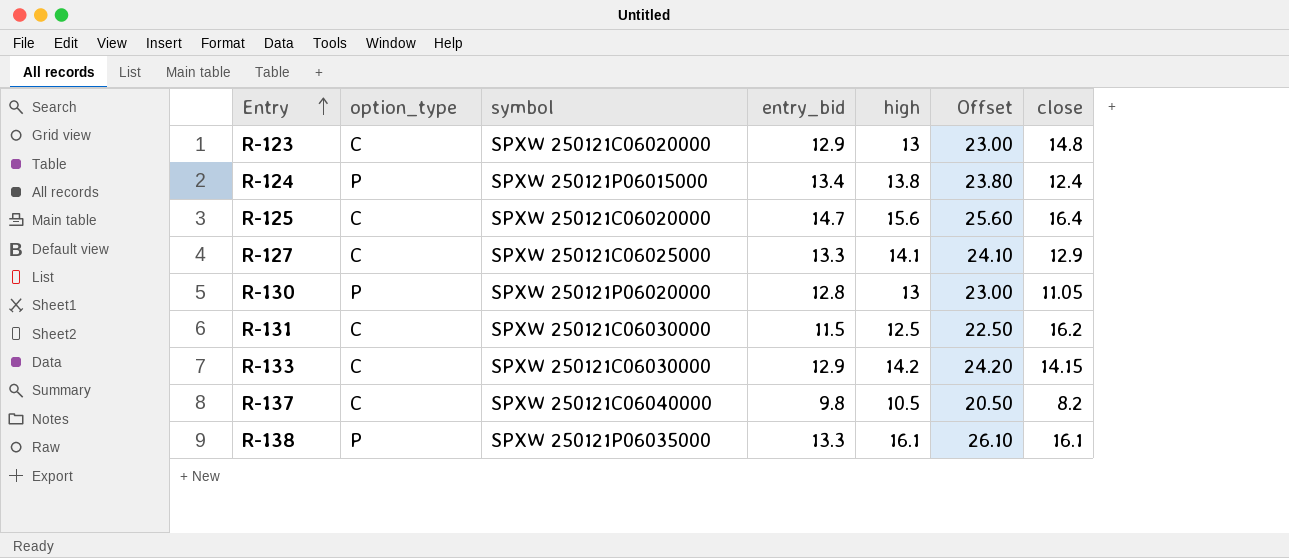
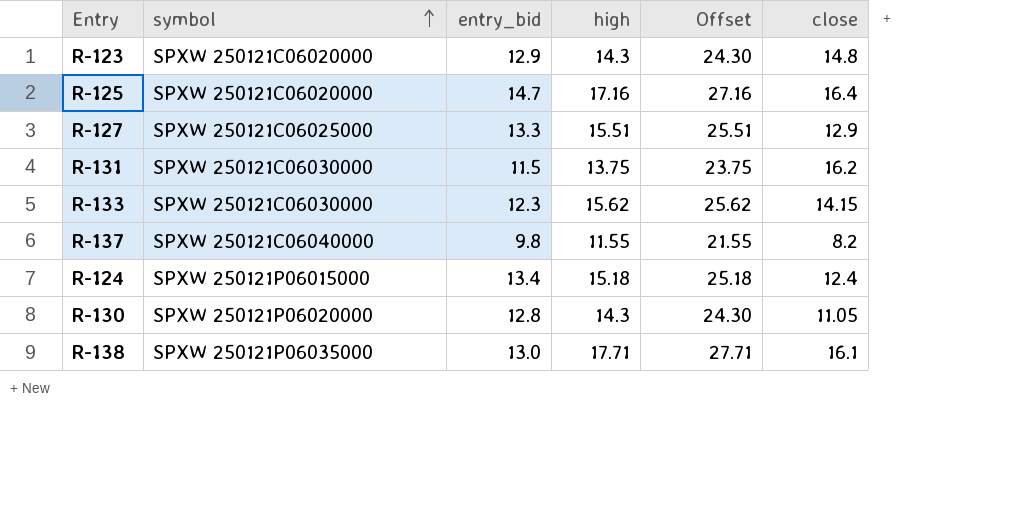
row order: Entry ascending -> symbol ascending
column option_type | position: 2 -> none
R-123 | high: 13 -> 14.3
R-123 | Offset: 23.00 -> 24.30
R-125 | high: 15.6 -> 17.16
R-125 | Offset: 25.60 -> 27.16
R-127 | high: 14.1 -> 15.51
R-127 | Offset: 24.10 -> 25.51
R-131 | high: 12.5 -> 13.75
R-131 | Offset: 22.50 -> 23.75
R-133 | entry_bid: 12.9 -> 12.3
R-133 | high: 14.2 -> 15.62
R-133 | Offset: 24.20 -> 25.62
R-137 | high: 10.5 -> 11.55
R-137 | Offset: 20.50 -> 21.55
R-124 | high: 13.8 -> 15.18
R-124 | Offset: 23.80 -> 25.18
R-130 | high: 13 -> 14.3
R-130 | Offset: 23.00 -> 24.30
R-138 | entry_bid: 13.3 -> 13.0
R-138 | high: 16.1 -> 17.71
R-138 | Offset: 26.10 -> 27.71

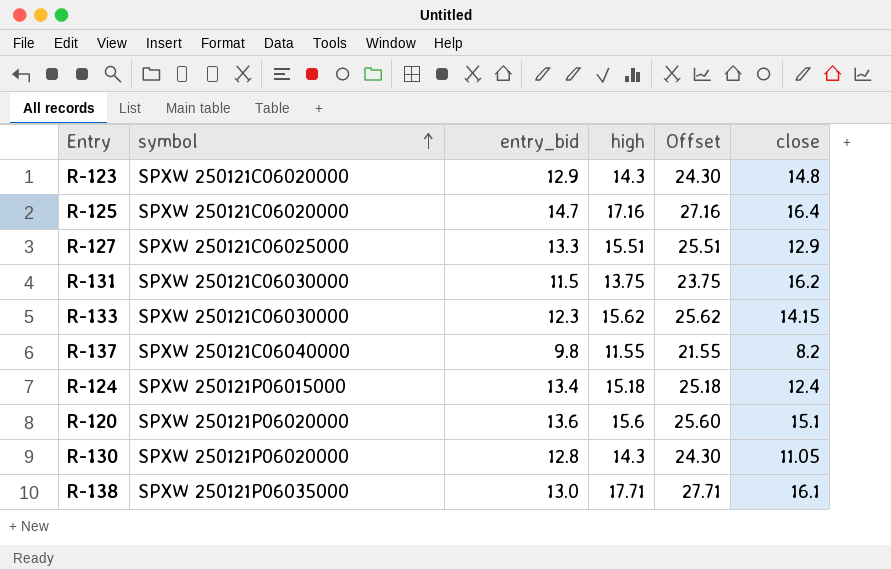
row R-120: none -> SPXW 250121P06020000 | 13.6 | 15.6 | 25.60 | 15.1

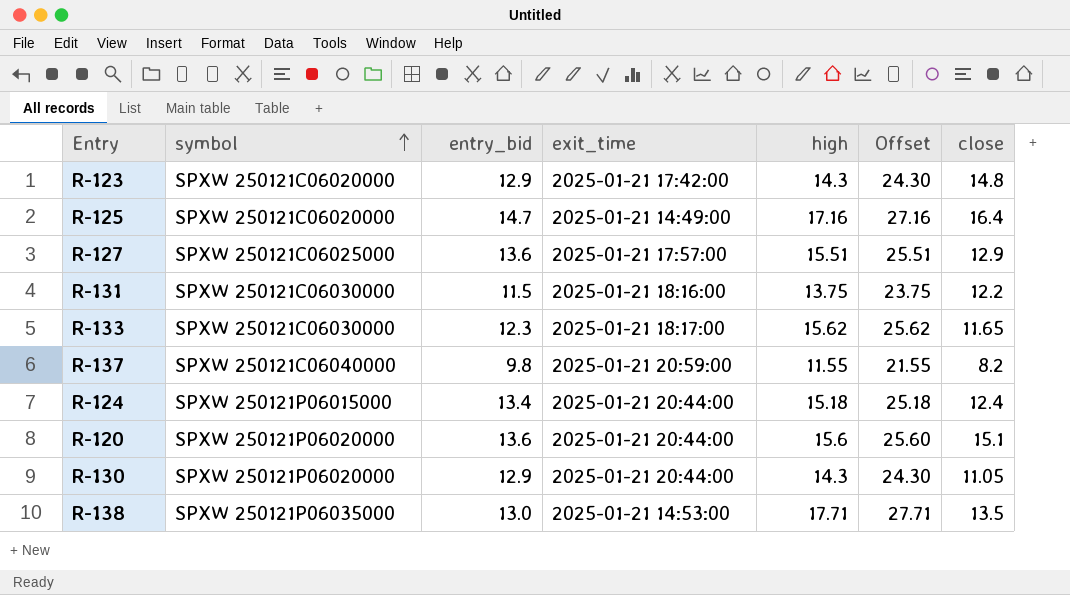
column exit_time | position: none -> 4
R-127 | entry_bid: 13.3 -> 13.6
R-131 | close: 16.2 -> 12.2
R-133 | close: 14.15 -> 11.65
R-130 | entry_bid: 12.8 -> 12.9
R-138 | close: 16.1 -> 13.5

